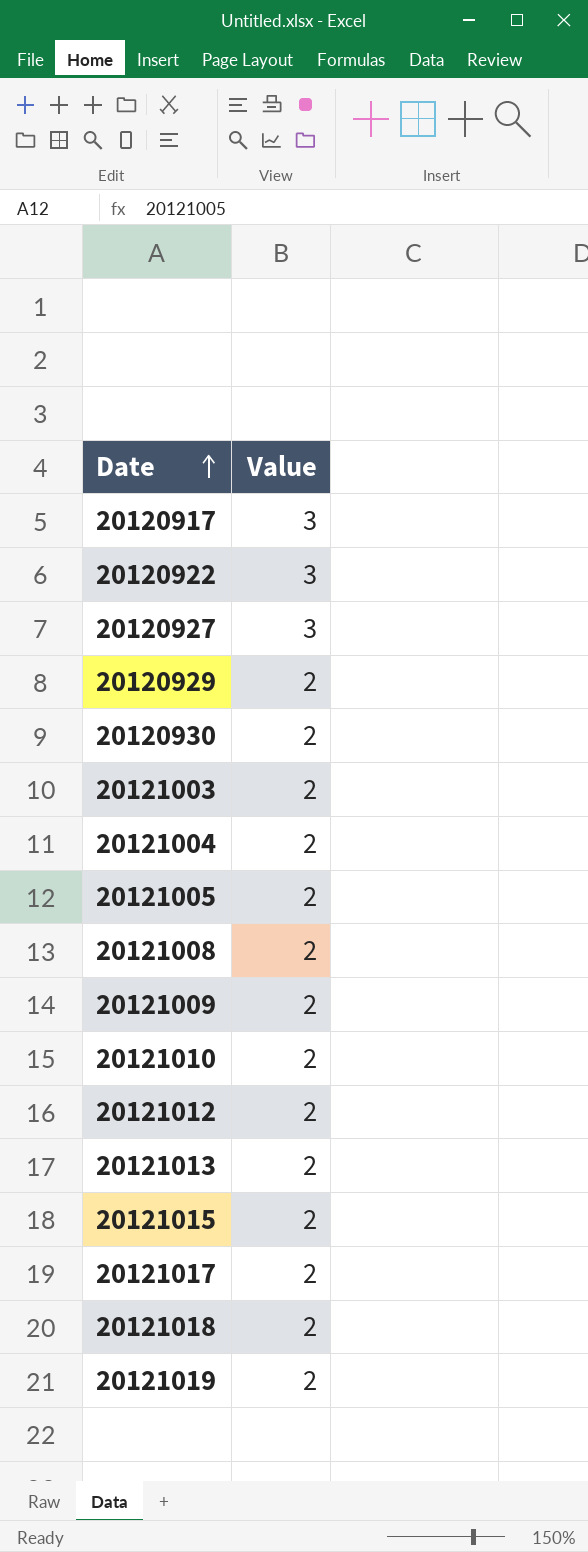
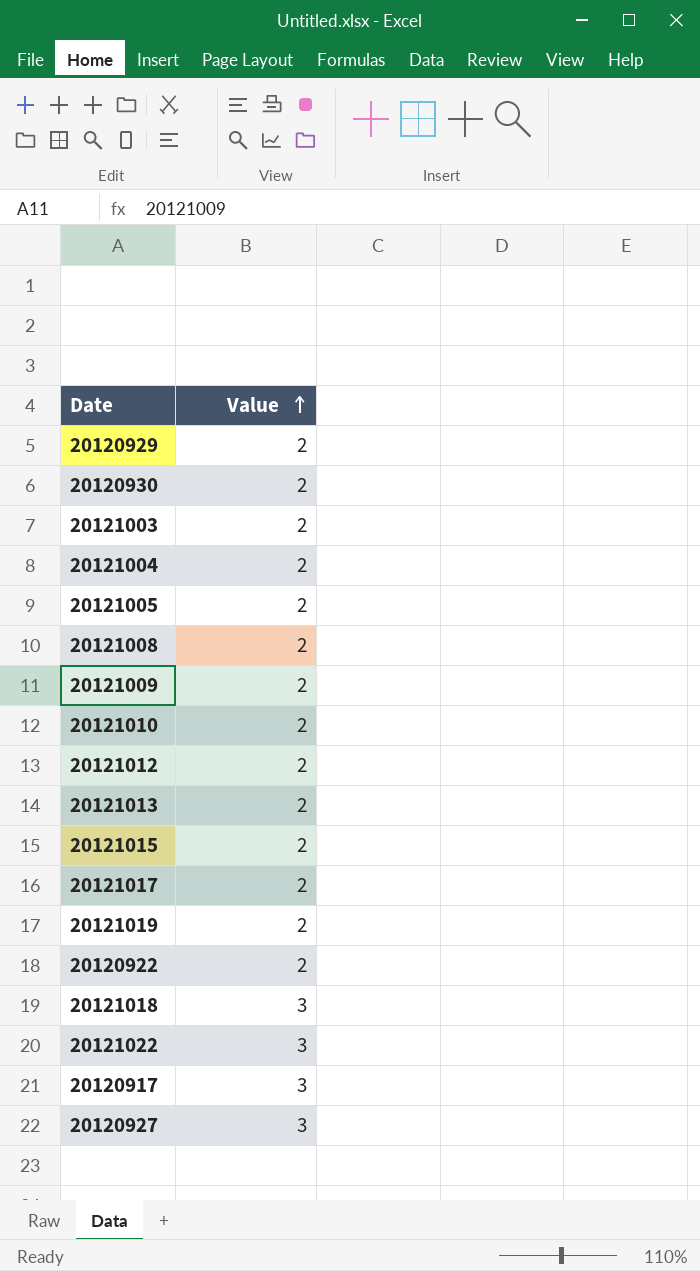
row order: Date ascending -> Value ascending
20120922 | Value: 3 -> 2
20121018 | Value: 2 -> 3
row 20121022: none -> 3

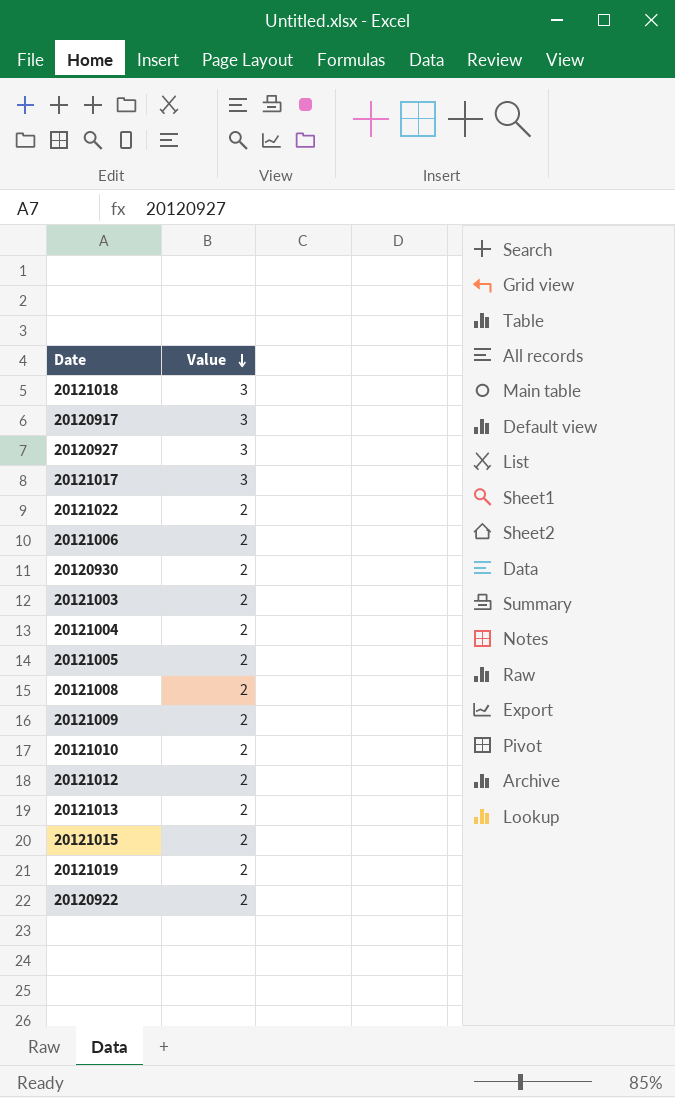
row order: Value ascending -> Value descending
row 20120929: 2 -> none
20121017 | Value: 2 -> 3
20121022 | Value: 3 -> 2
row 20121006: none -> 2

